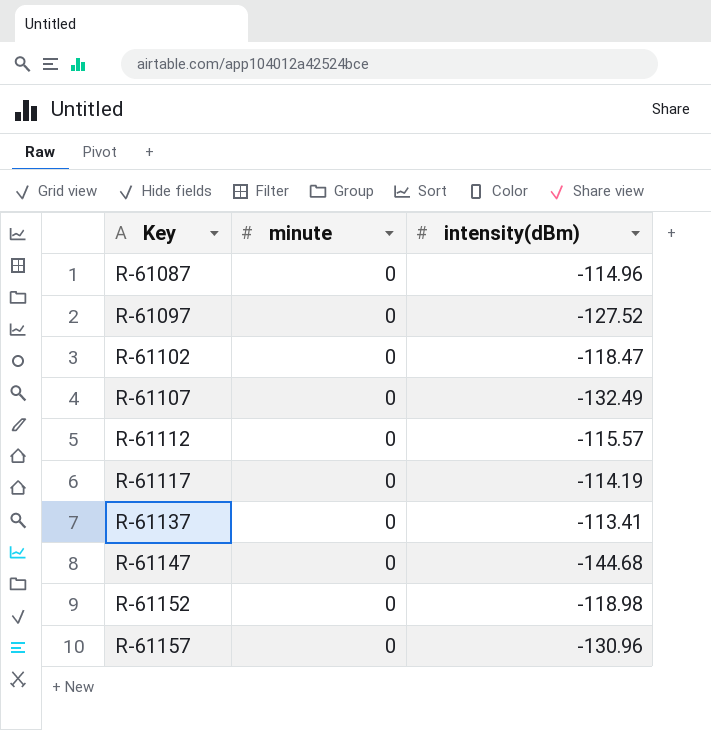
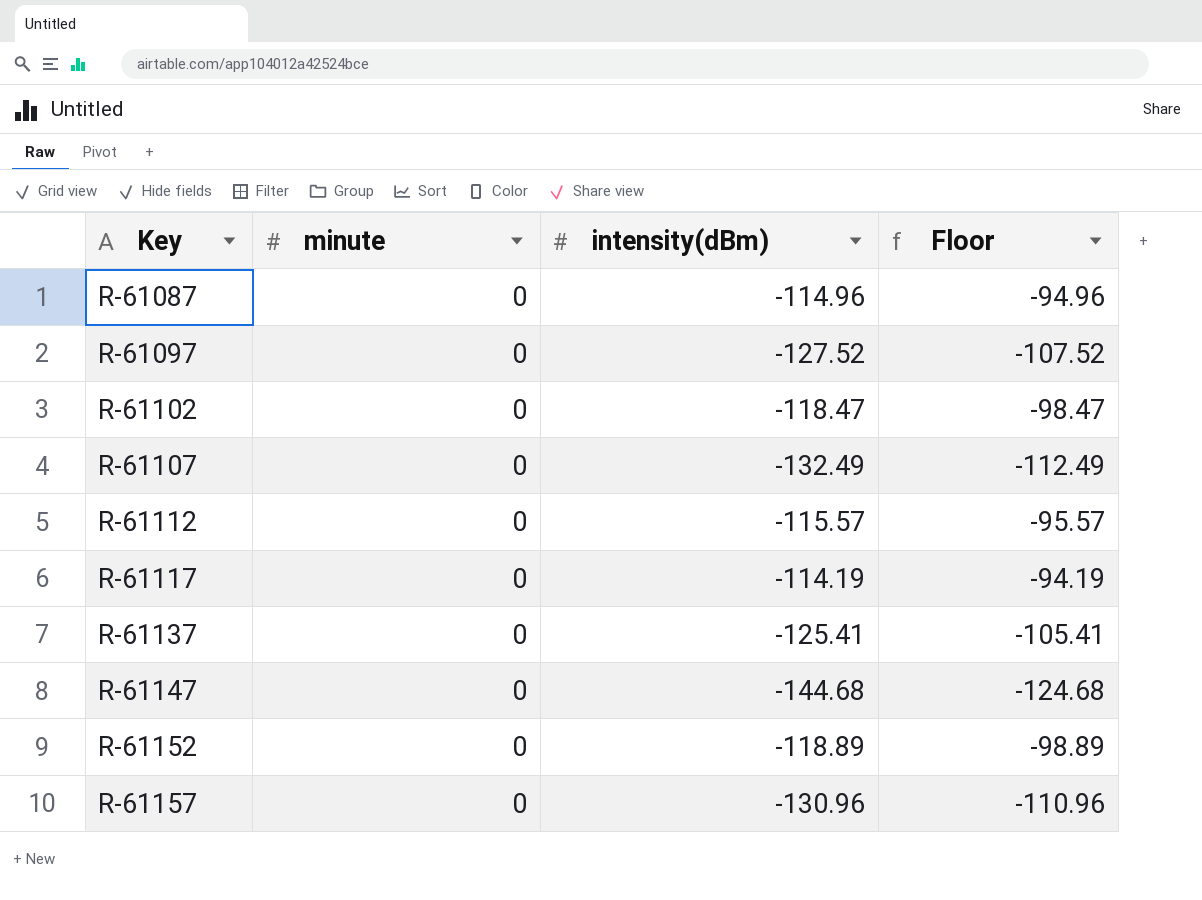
column Floor | formula: none -> [intensity(dBm)] + 20
R-61137 | intensity(dBm): -113.41 -> -125.41
R-61152 | intensity(dBm): -118.98 -> -118.89

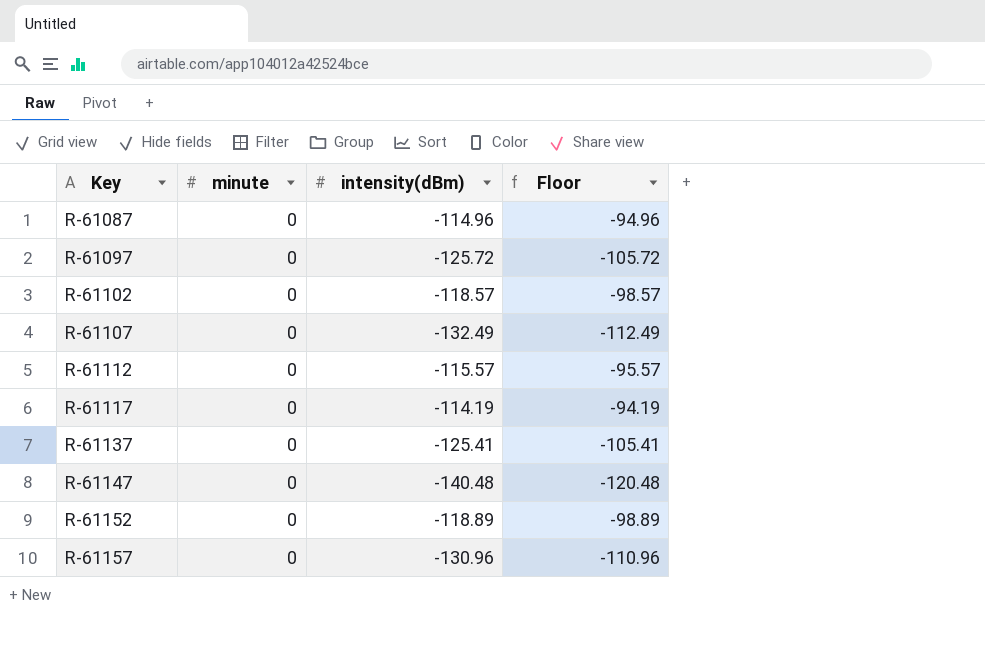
R-61097 | intensity(dBm): -127.52 -> -125.72
R-61097 | Floor: -107.52 -> -105.72
R-61102 | intensity(dBm): -118.47 -> -118.57
R-61102 | Floor: -98.47 -> -98.57
R-61147 | intensity(dBm): -144.68 -> -140.48
R-61147 | Floor: -124.68 -> -120.48

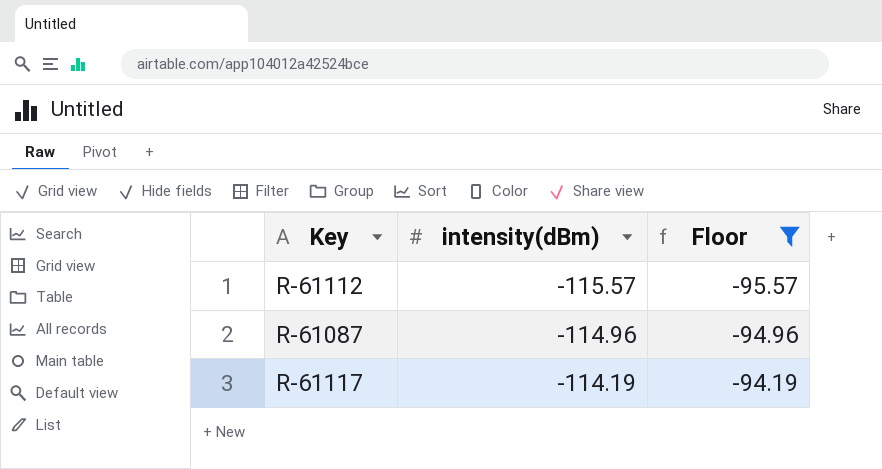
filter: none -> Floor >= -95.57
row order: Key ascending -> intensity(dBm) ascending
column minute | position: 2 -> none

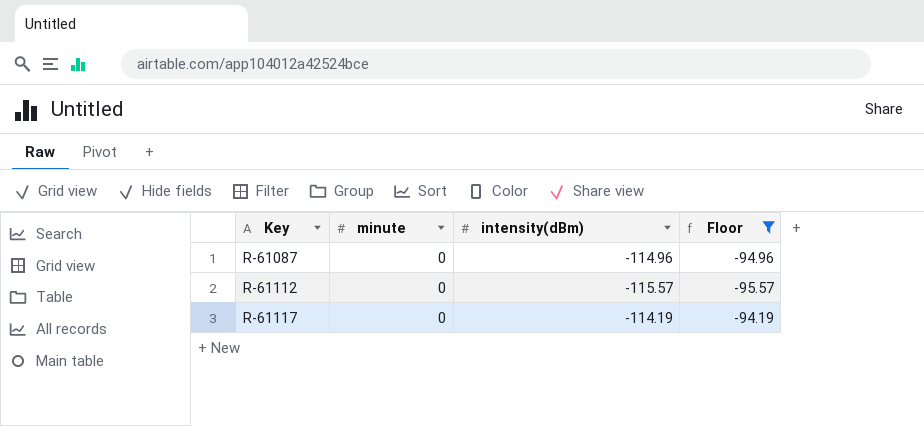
row order: intensity(dBm) ascending -> Key ascending
column minute | position: none -> 2

